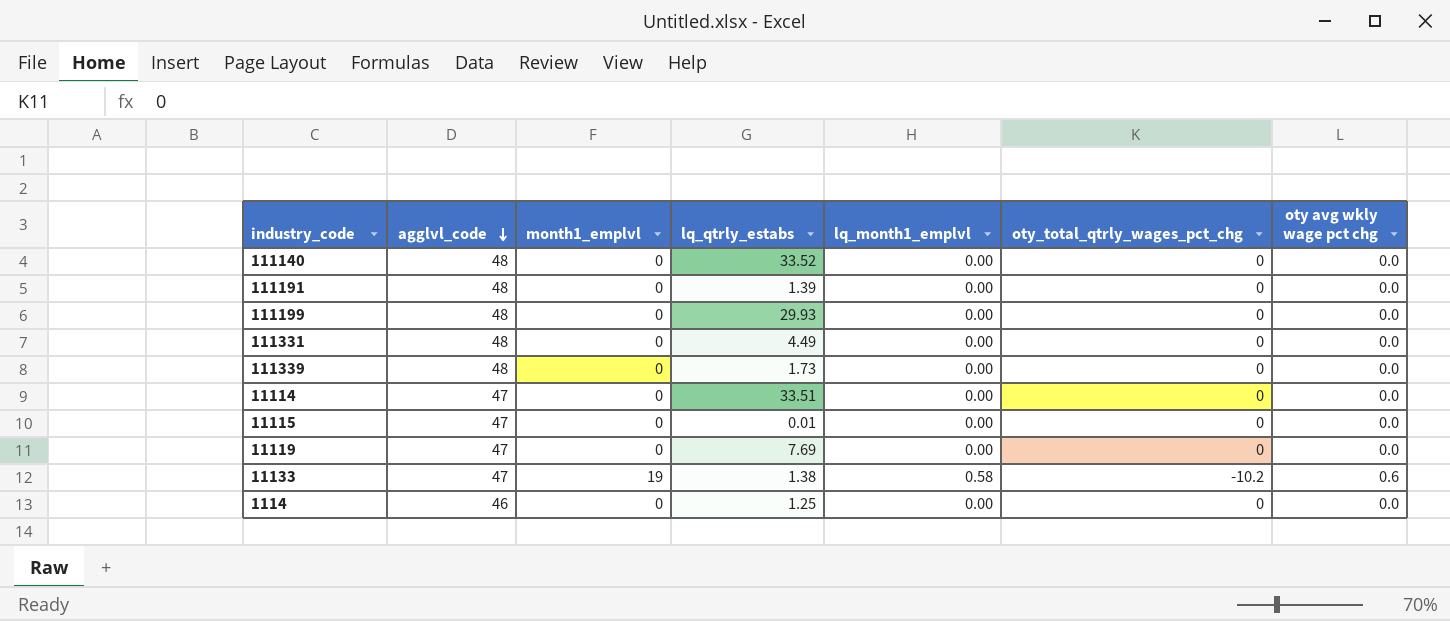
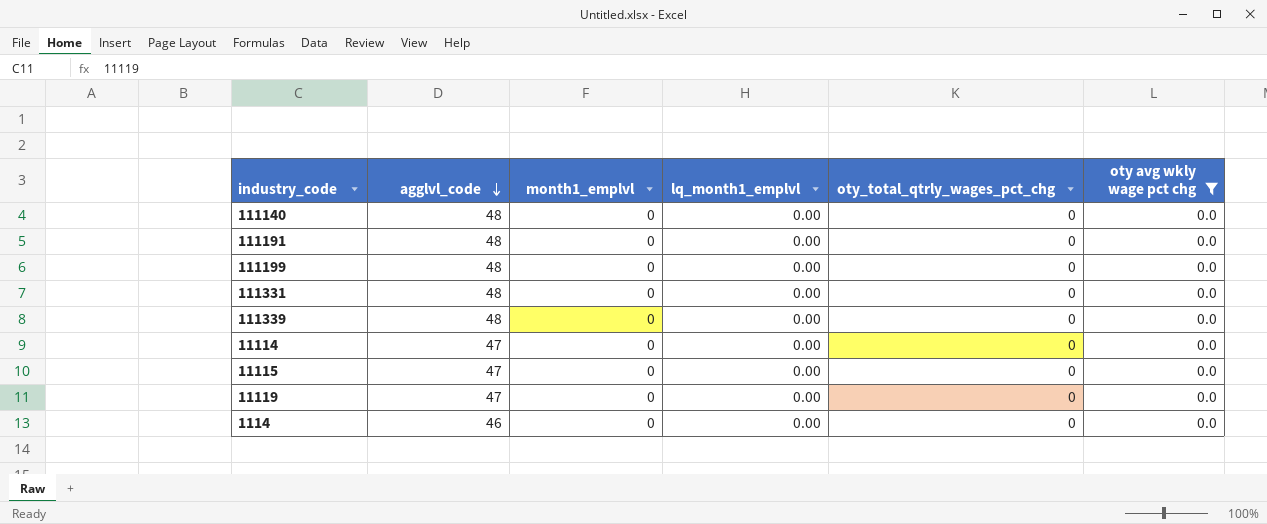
filter: none -> oty avg wkly wage pct chg = 0.0
column lq_qtrly_estabs | position: 4 -> none

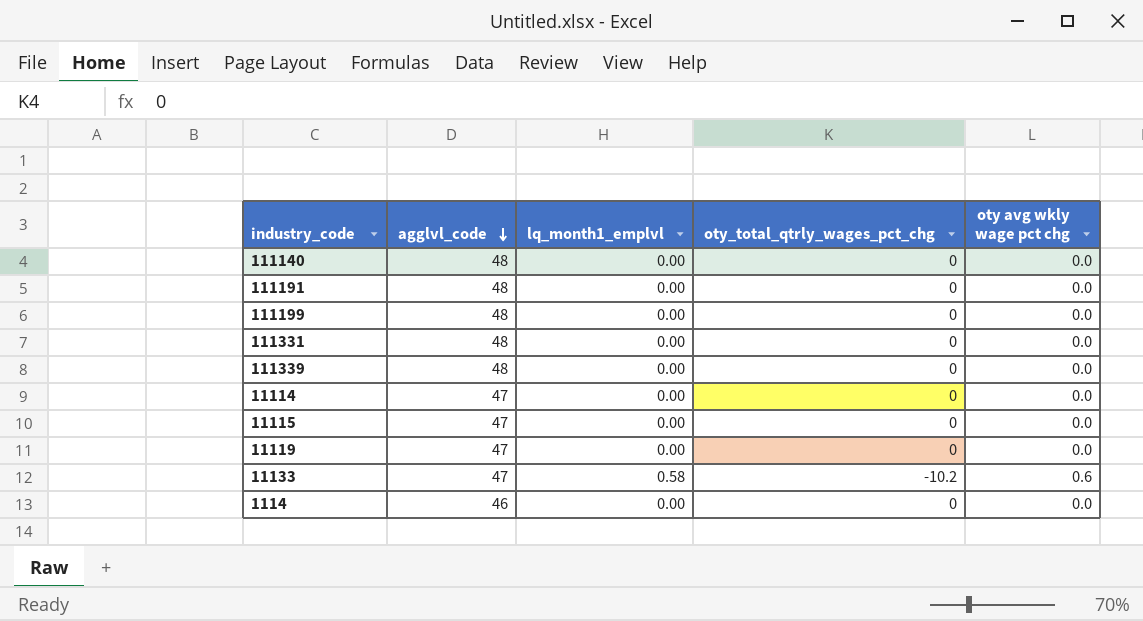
filter: oty avg wkly wage pct chg = 0.0 -> none
column month1_emplvl | position: 3 -> none

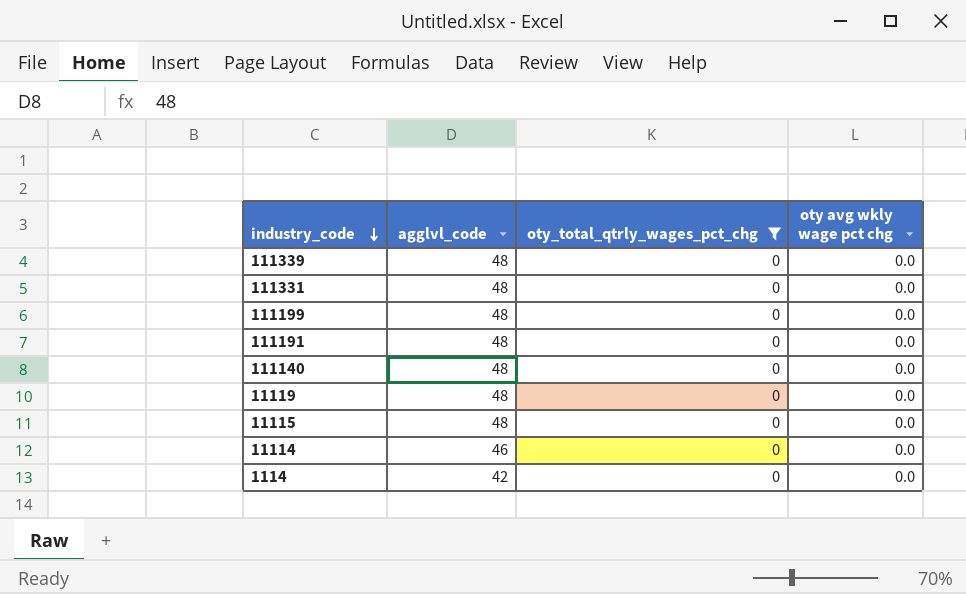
filter: none -> oty_total_qtrly_wages_pct_chg = 0
row order: agglvl_code descending -> industry_code descending
column lq_month1_emplvl | position: 3 -> none
11119 | agglvl_code: 47 -> 48
11115 | agglvl_code: 47 -> 48
11114 | agglvl_code: 47 -> 46
1114 | agglvl_code: 46 -> 42

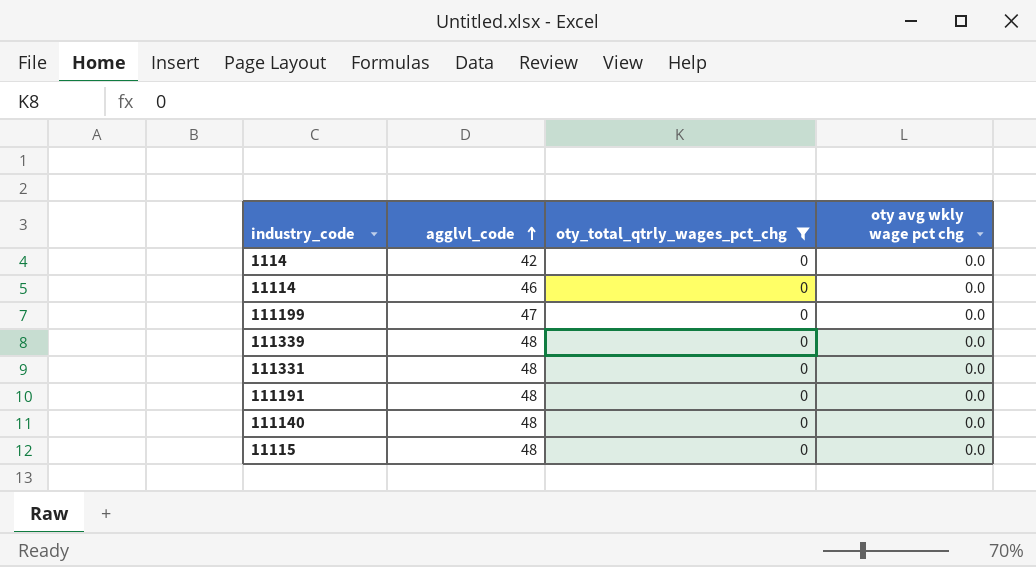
row order: industry_code descending -> agglvl_code ascending
row 11119: 48 | 0 | 0.0 -> none
111199 | agglvl_code: 48 -> 47

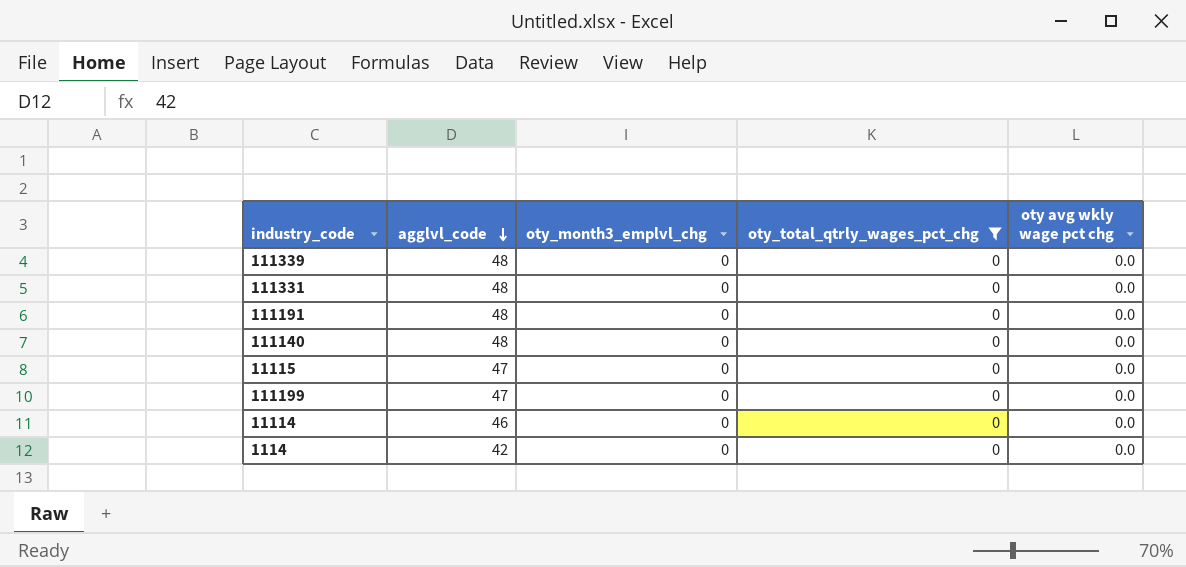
row order: agglvl_code ascending -> agglvl_code descending
column oty_month3_emplvl_chg | position: none -> 3
11115 | agglvl_code: 48 -> 47

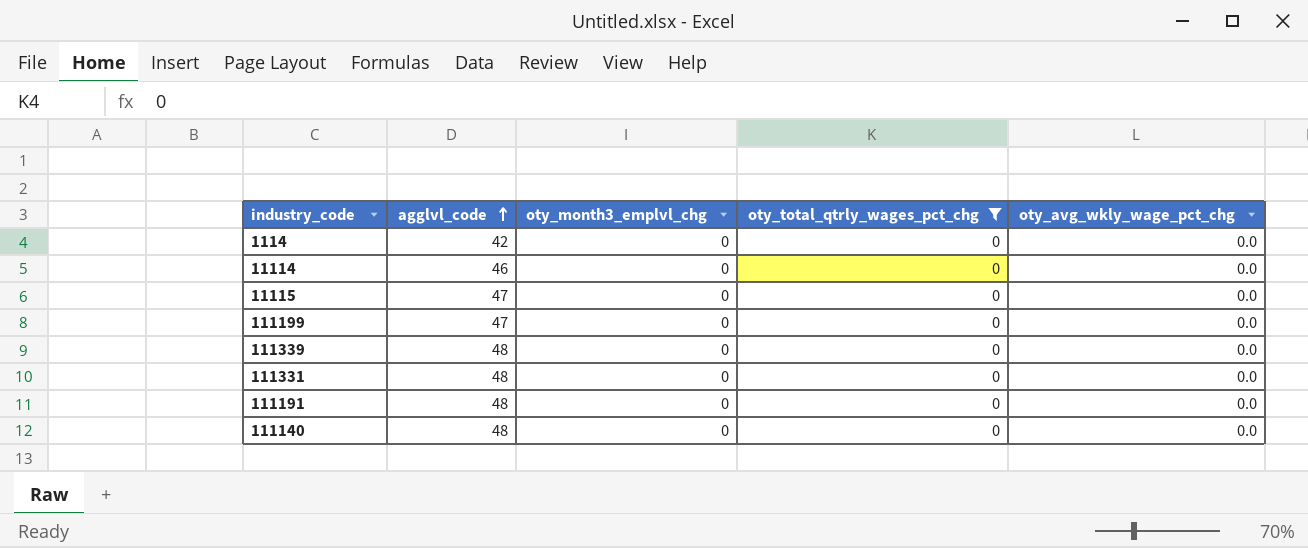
row order: agglvl_code descending -> agglvl_code ascending
column name: oty avg wkly wage pct chg -> oty_avg_wkly_wage_pct_chg

